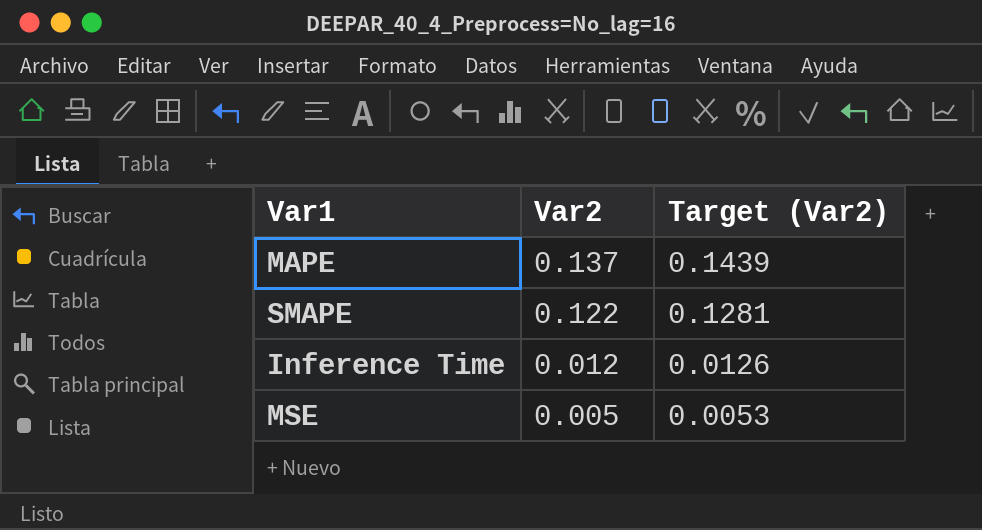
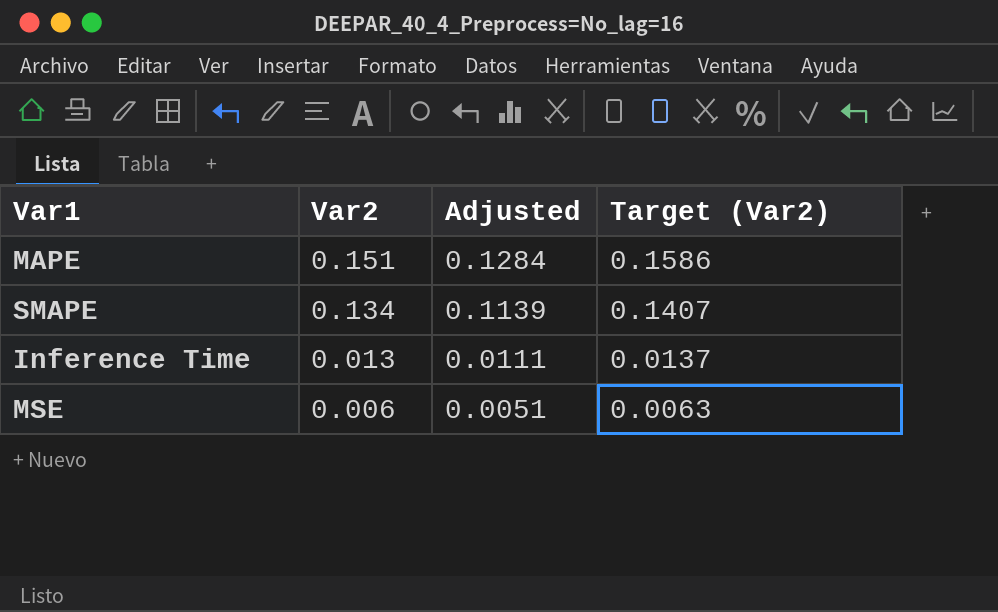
column Adjusted | formula: none -> [Var2] * 0.85
MAPE | Var2: 0.137 -> 0.151
MAPE | Target (Var2): 0.1439 -> 0.1586
SMAPE | Var2: 0.122 -> 0.134
SMAPE | Target (Var2): 0.1281 -> 0.1407
Inference Time | Var2: 0.012 -> 0.013
Inference Time | Target (Var2): 0.0126 -> 0.0137
MSE | Var2: 0.005 -> 0.006
MSE | Target (Var2): 0.0053 -> 0.0063

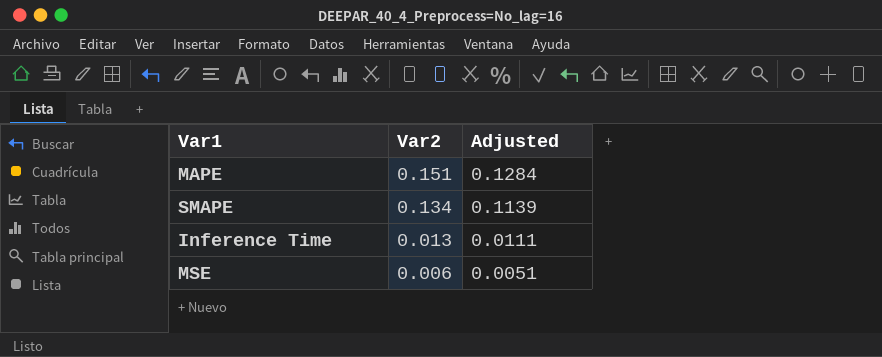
column Target (Var2) | formula: [Var2] * 1.05 -> none

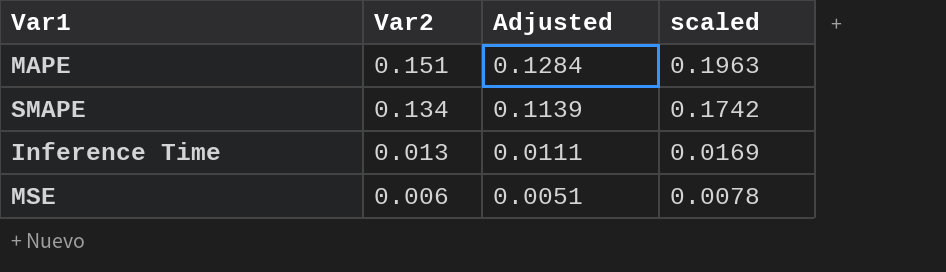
column scaled | formula: none -> [Var2] * 1.3

